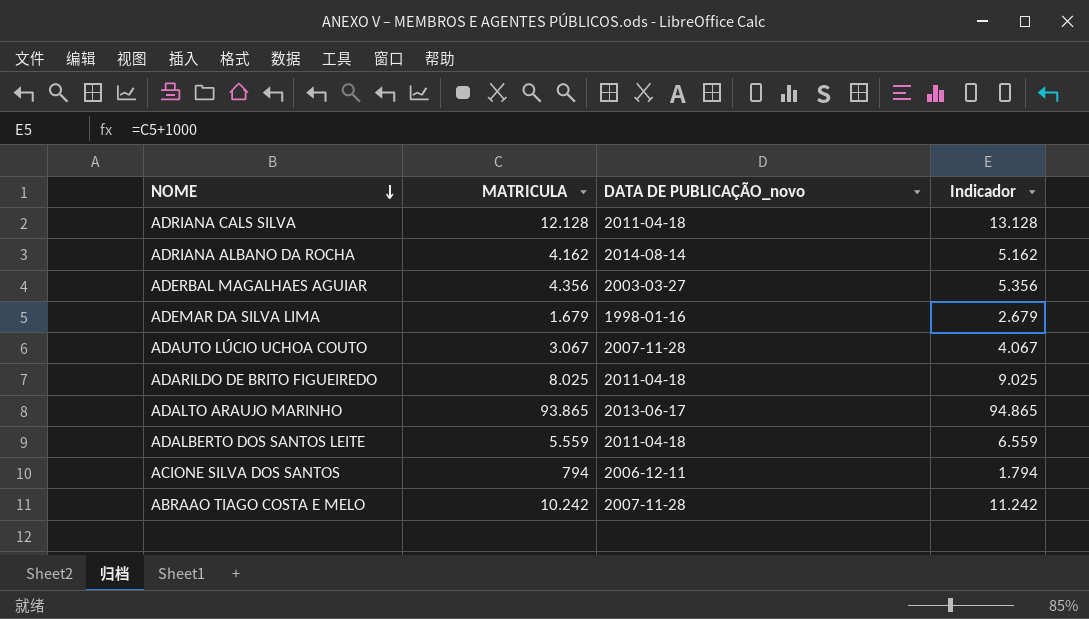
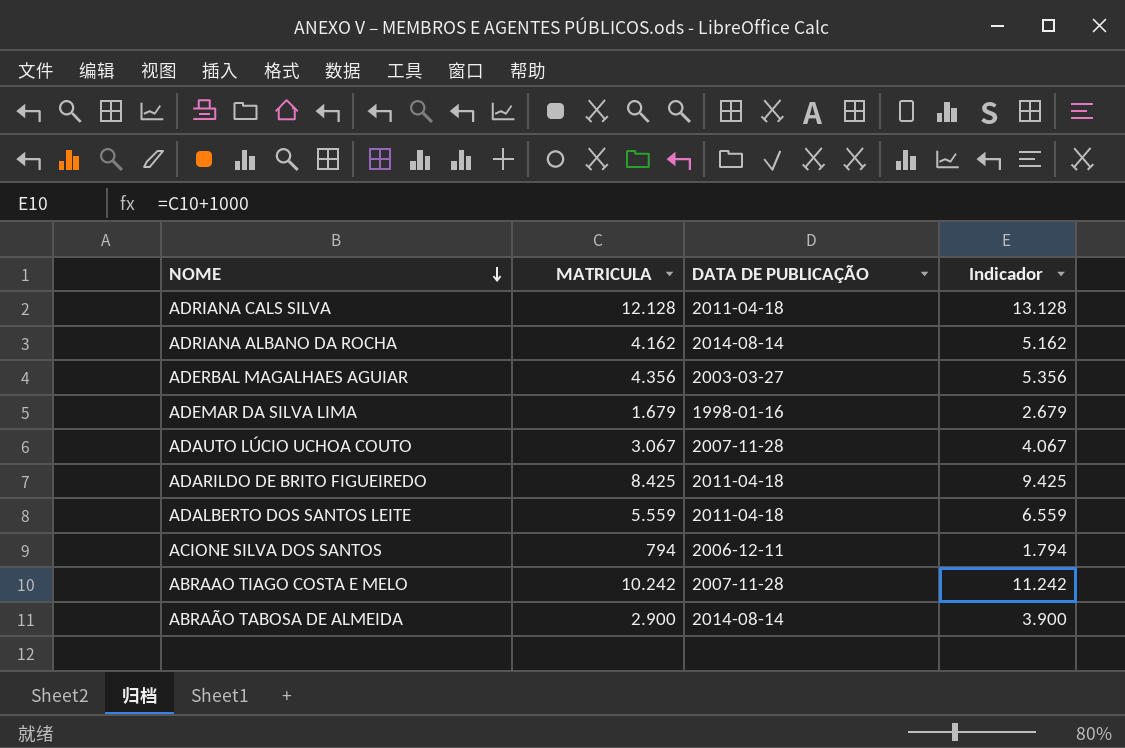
column name: DATA DE PUBLICAÇÃO_novo -> DATA DE PUBLICAÇÃO
row ADALTO ARAUJO MARINHO: 93.865 | 2013-06-17 | 94.865 -> none
ADARILDO DE BRITO FIGUEIREDO | MATRICULA: 8.025 -> 8.425
ADARILDO DE BRITO FIGUEIREDO | Indicador: 9.025 -> 9.425
row ABRAÃO TABOSA DE ALMEIDA: none -> 2.900 | 2014-08-14 | 3.900

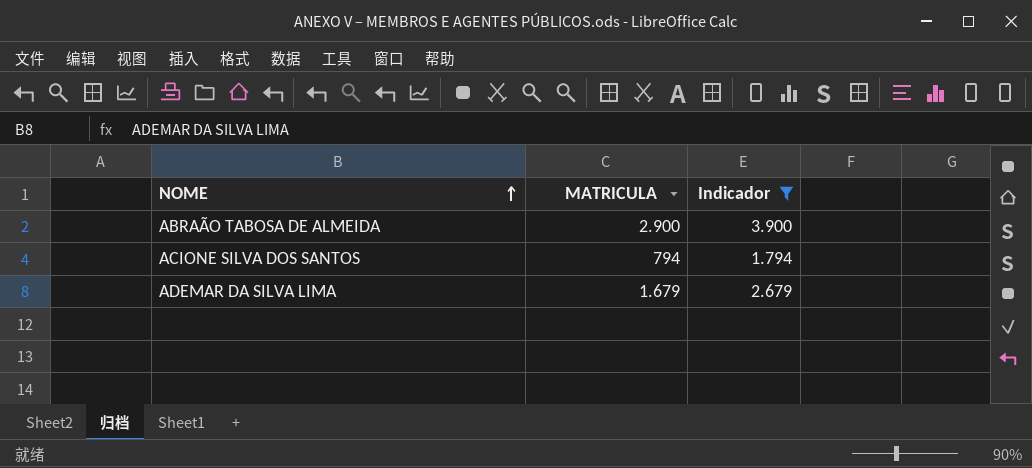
filter: none -> Indicador <= 3.900
row order: NOME descending -> NOME ascending
column DATA DE PUBLICAÇÃO | position: 3 -> none

